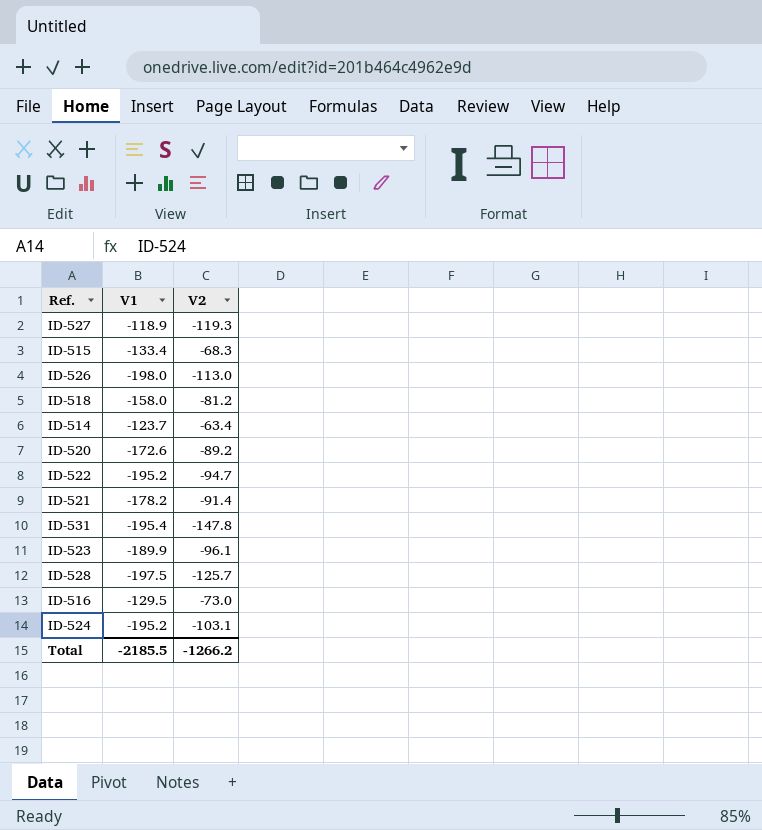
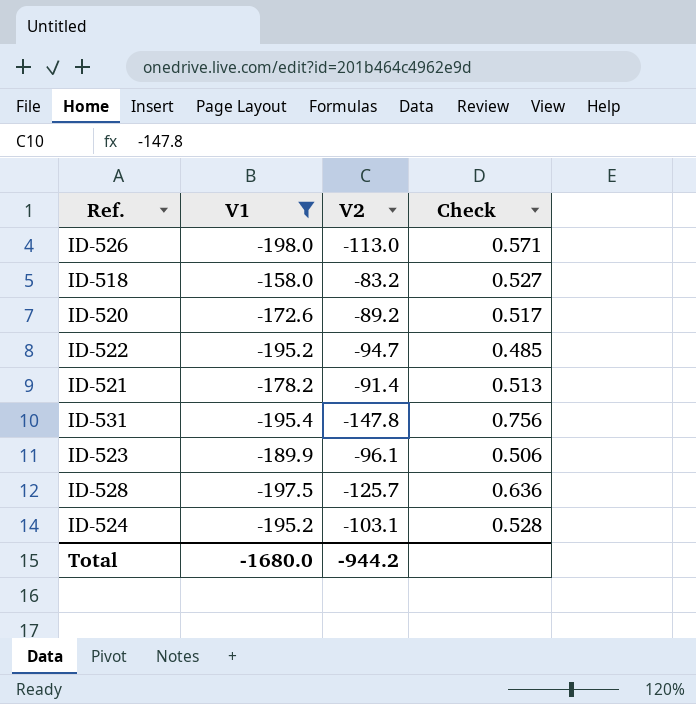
filter: none -> V1 <= -158.0
column Check | formula: none -> [V2] / [V1]
ID-518 | V2: -81.2 -> -83.2
Total | V1: -2185.5 -> -1680.0
Total | V2: -1266.2 -> -944.2

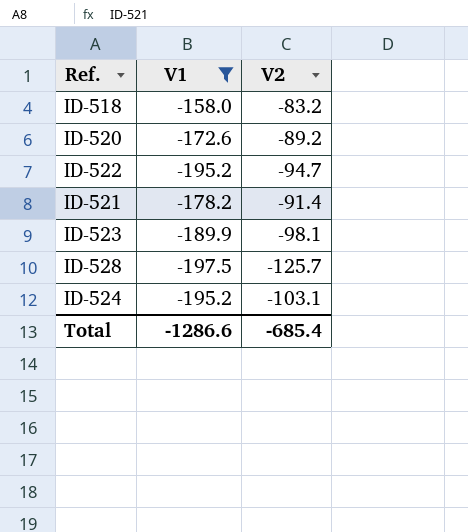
column Check | formula: [V2] / [V1] -> none
row ID-526: -198.0 | -113.0 | 0.571 -> none
row ID-531: -195.4 | -147.8 | 0.756 -> none
ID-523 | V2: -96.1 -> -98.1
Total | V1: -1680.0 -> -1286.6
Total | V2: -944.2 -> -685.4

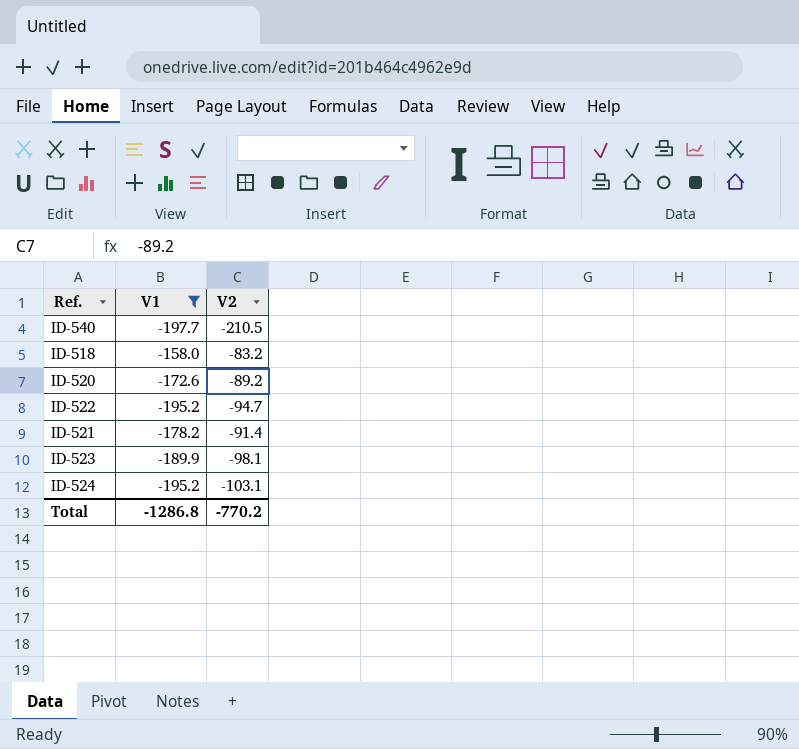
row ID-528: -197.5 | -125.7 -> none
row ID-540: none -> -197.7 | -210.5
Total | V1: -1286.6 -> -1286.8
Total | V2: -685.4 -> -770.2

